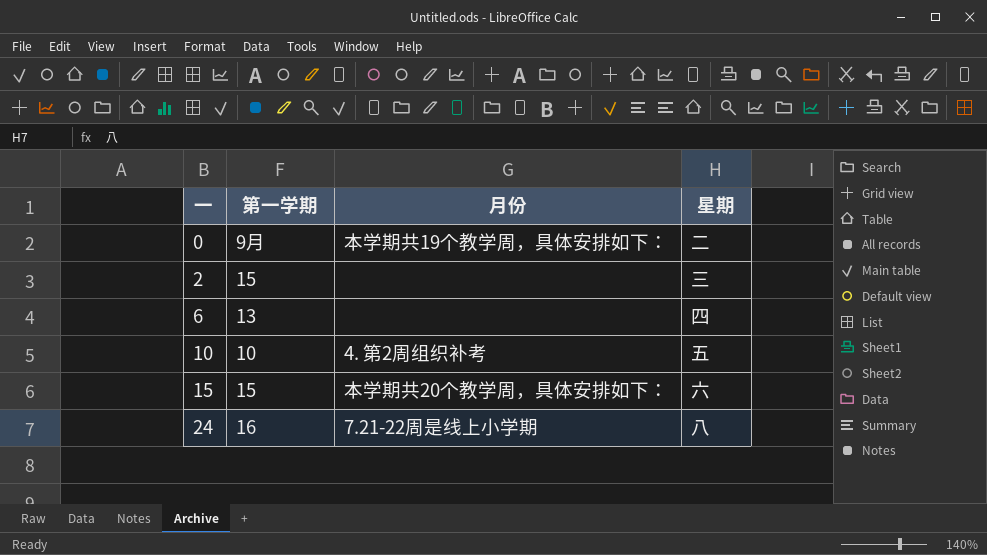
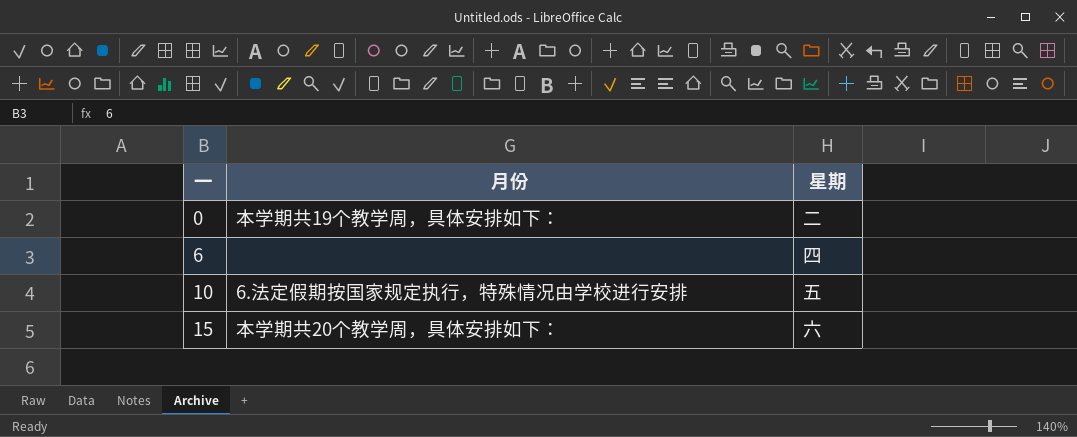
column 第一学期 | position: 2 -> none
row 2: 15 | none | 三 -> none
row 24: 16 | 7.21-22周是线上小学期 | 八 -> none
10 | 月份: 4. 第2周组织补考 -> 6.法定假期按国家规定执行，特殊情况由学校进行安排

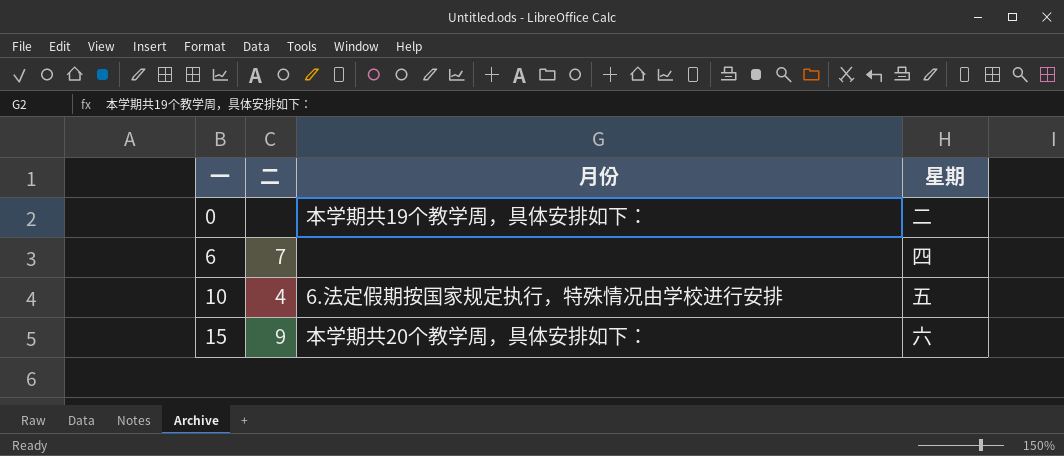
column 二 | position: none -> 2

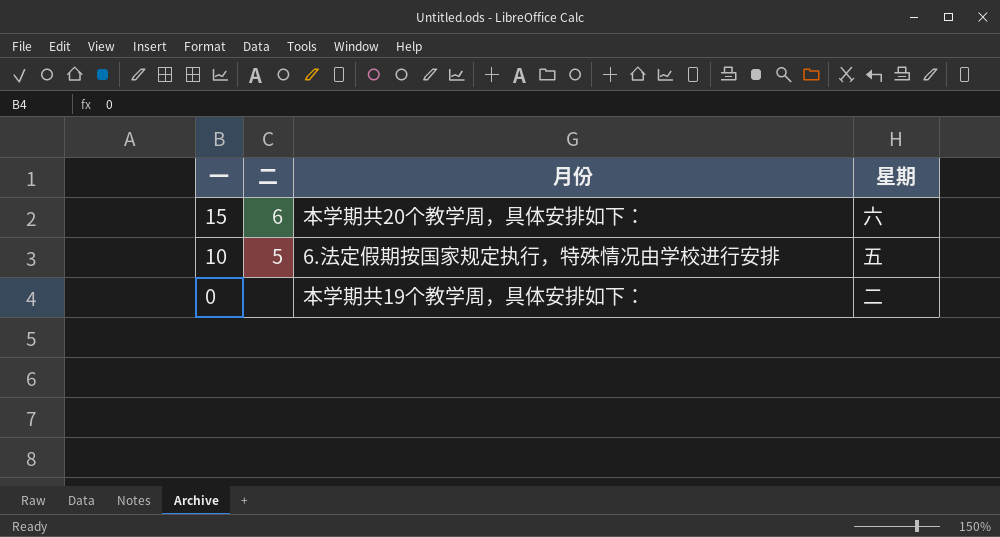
row order: 一 ascending -> 一 descending
row 6: 7 | none | 四 -> none
15 | 二: 9 -> 6
10 | 二: 4 -> 5

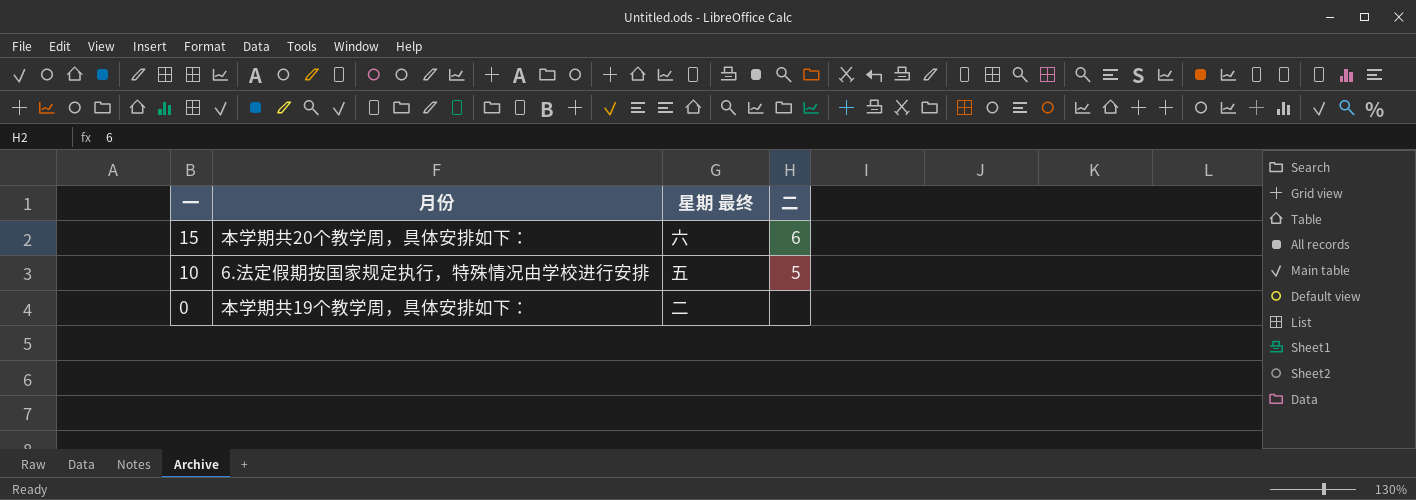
column name: 星期 -> 星期 最终
column 二 | position: 2 -> 4

